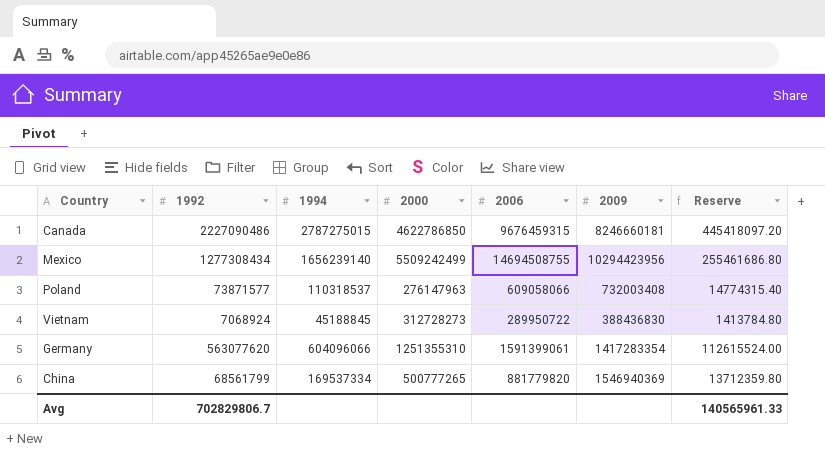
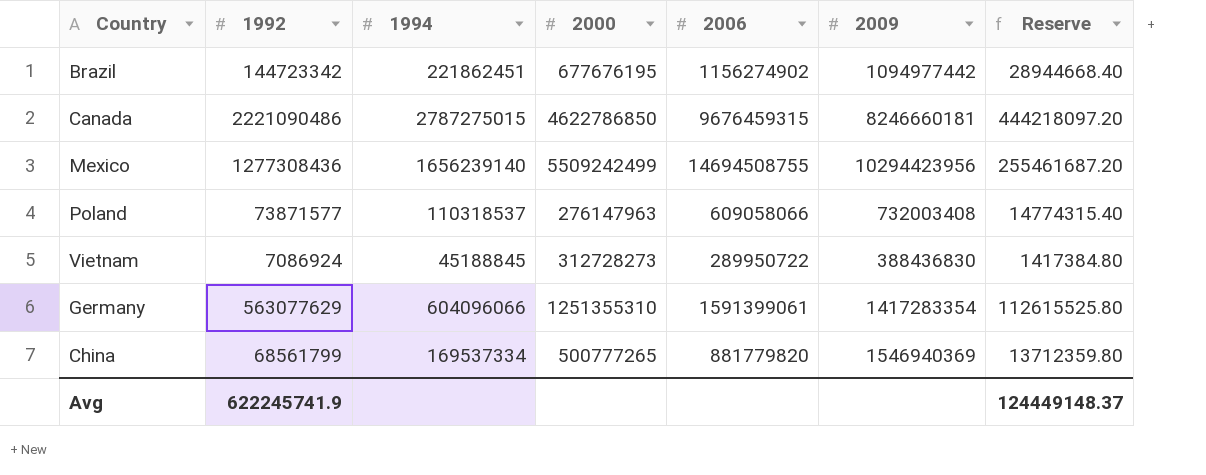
row Brazil: none -> 144723342 | 221862451 | 677676195 | 1156274902 | 1094977442 | 28944668.40
Canada | 1992: 2227090486 -> 2221090486
Canada | Reserve: 445418097.20 -> 444218097.20
Mexico | 1992: 1277308434 -> 1277308436
Mexico | Reserve: 255461686.80 -> 255461687.20
Vietnam | 1992: 7068924 -> 7086924
Vietnam | Reserve: 1413784.80 -> 1417384.80
Germany | 1992: 563077620 -> 563077629
Germany | Reserve: 112615524.00 -> 112615525.80
Avg | 1992: 702829806.7 -> 622245741.9
Avg | Reserve: 140565961.33 -> 124449148.37

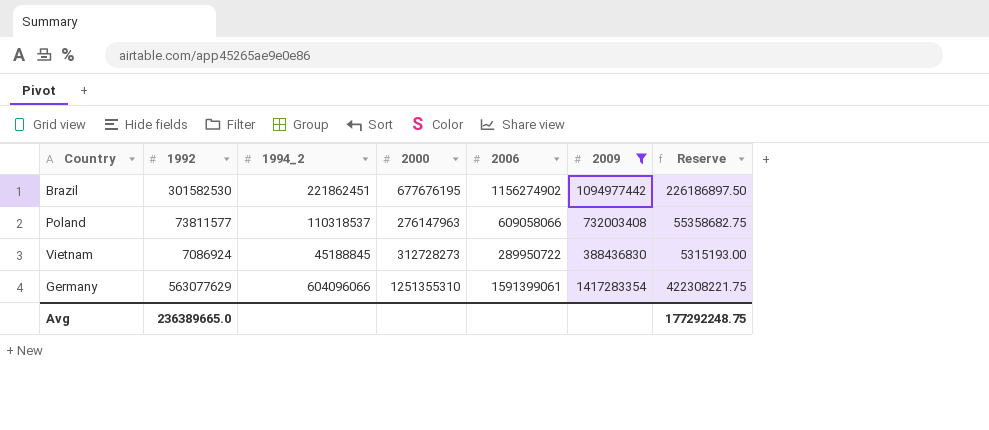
filter: none -> 2009 <= 1417283354
column name: 1994 -> 1994_2
column Reserve | formula: [1992] * 0.2 -> [1992] * 0.75
Brazil | 1992: 144723342 -> 301582530
Poland | 1992: 73871577 -> 73811577
Avg | 1992: 622245741.9 -> 236389665.0
Avg | Reserve: 124449148.37 -> 177292248.75

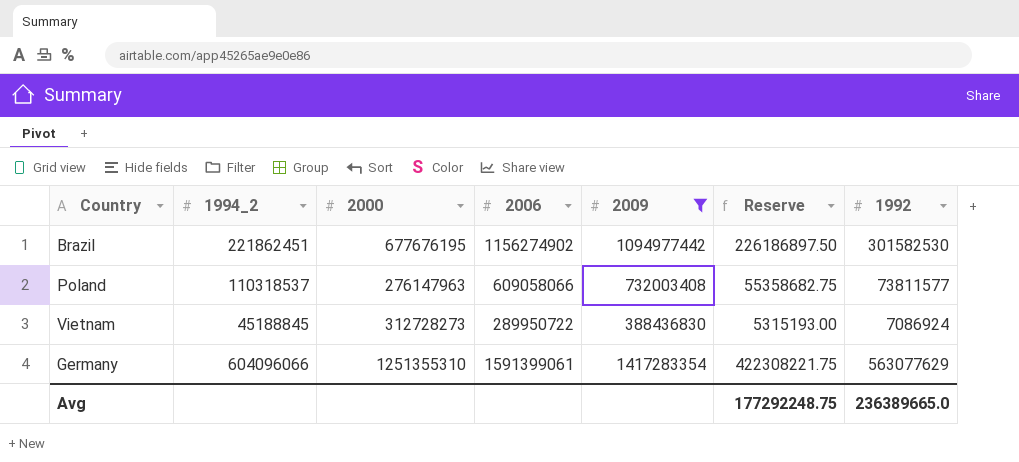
column 1992 | position: 2 -> 7

